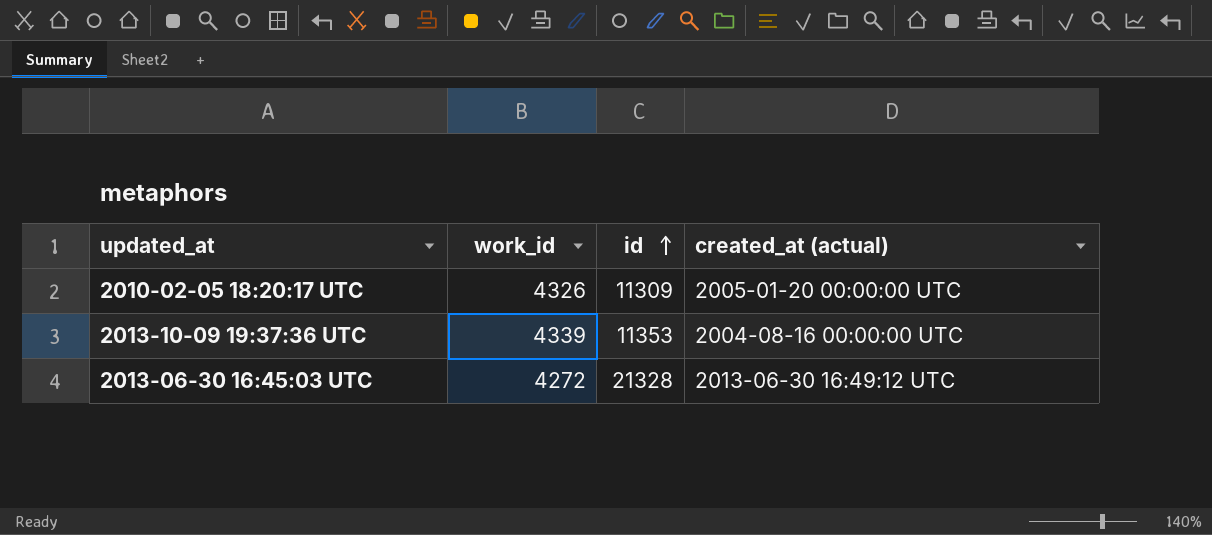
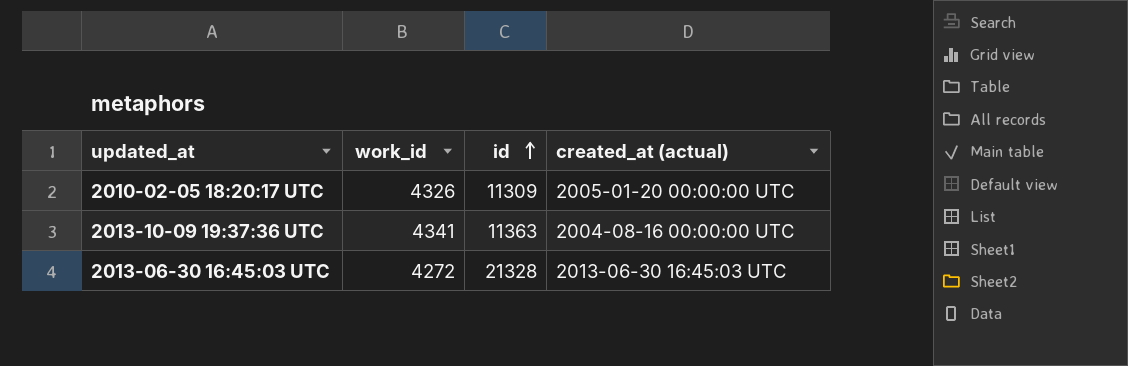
2013-10-09 19:37:36 UTC | work_id: 4339 -> 4341
2013-10-09 19:37:36 UTC | id: 11353 -> 11363
2013-06-30 16:45:03 UTC | created_at (actual): 2013-06-30 16:49:12 UTC -> 2013-06-30 16:45:03 UTC

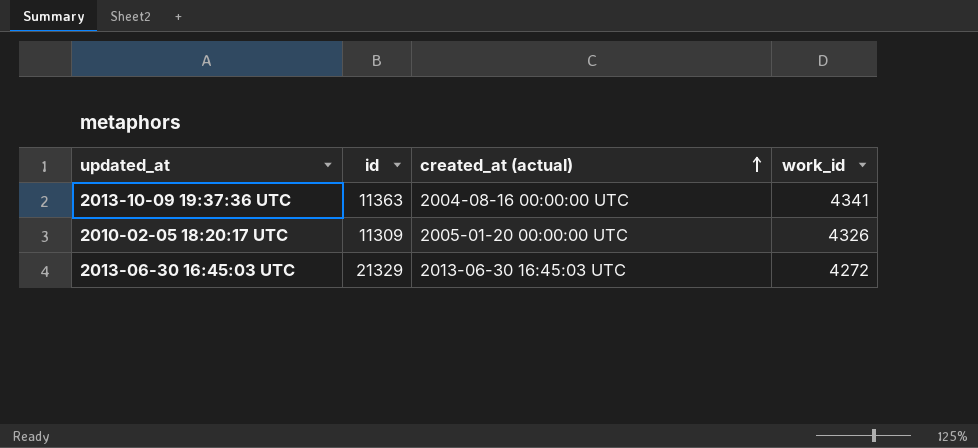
row order: id ascending -> created_at (actual) ascending
column work_id | position: 2 -> 4
2013-06-30 16:45:03 UTC | id: 21328 -> 21329

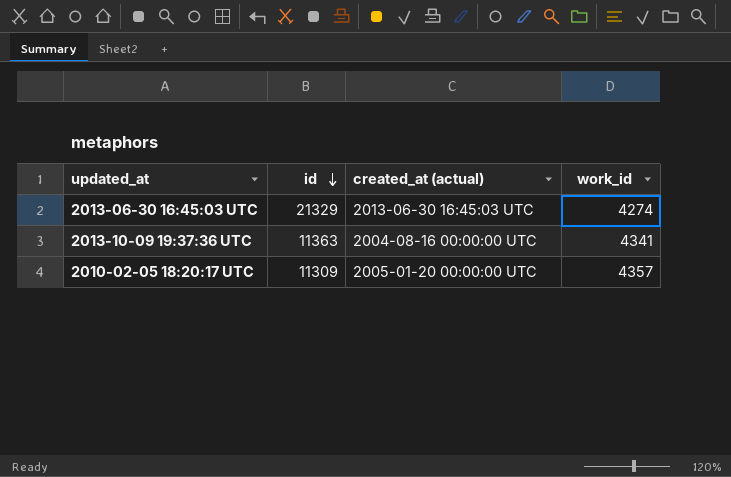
row order: created_at (actual) ascending -> id descending
2013-06-30 16:45:03 UTC | work_id: 4272 -> 4274
2010-02-05 18:20:17 UTC | work_id: 4326 -> 4357

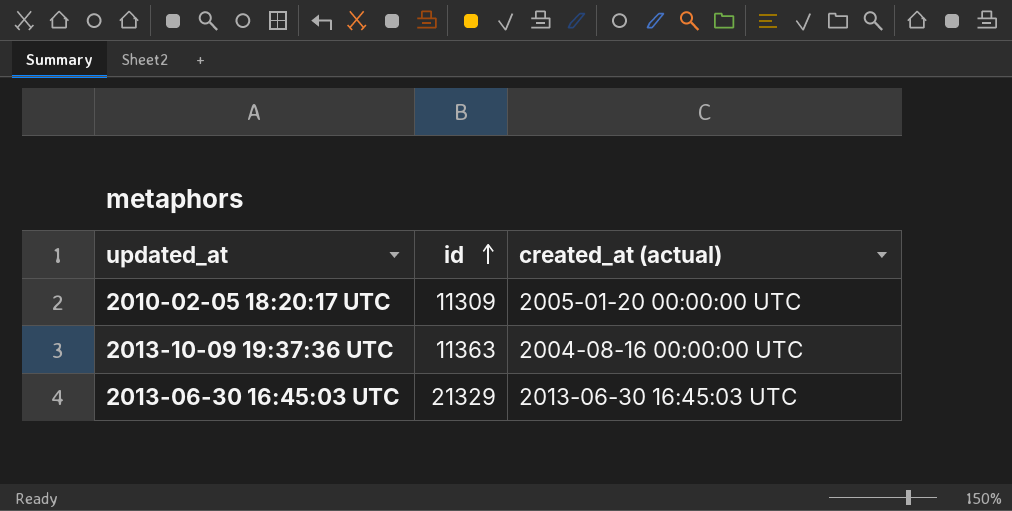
row order: id descending -> id ascending
column work_id | position: 4 -> none

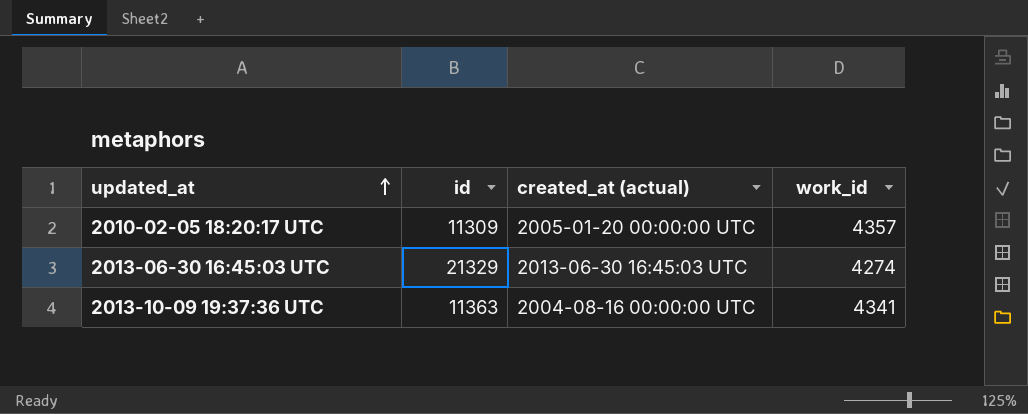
row order: id ascending -> updated_at ascending
column work_id | position: none -> 4

